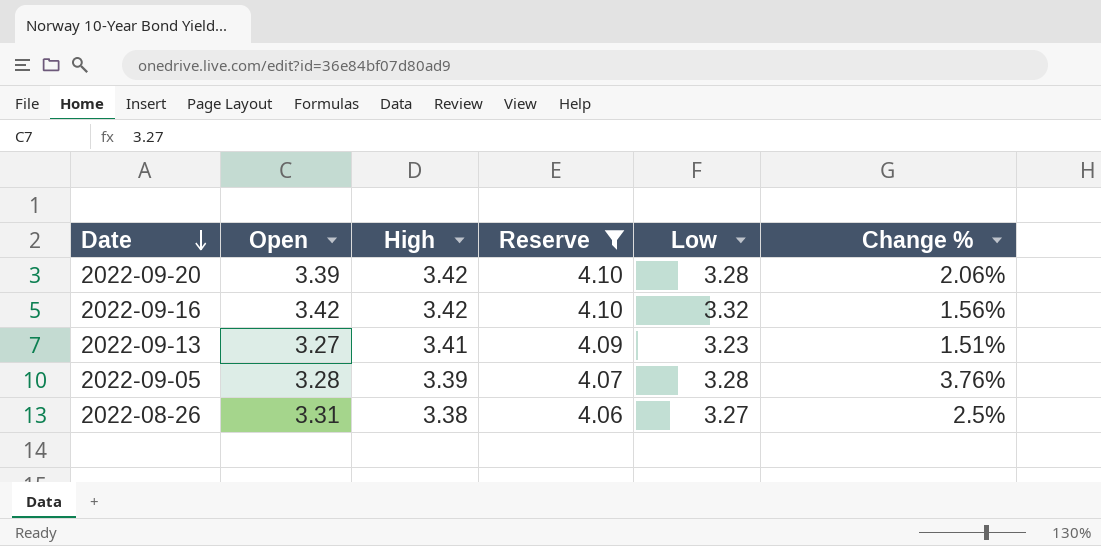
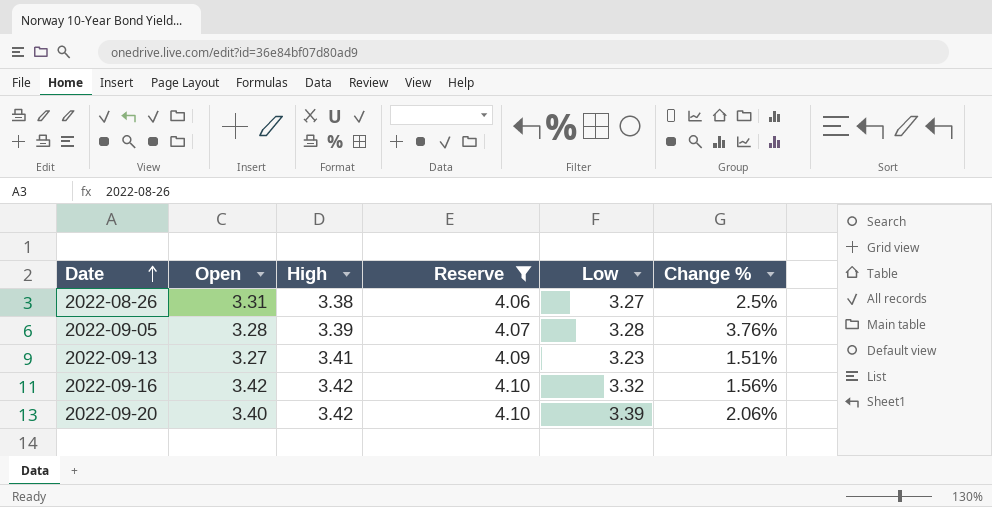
row order: Date descending -> Date ascending
2022-09-20 | Open: 3.39 -> 3.40
2022-09-20 | Low: 3.28 -> 3.39

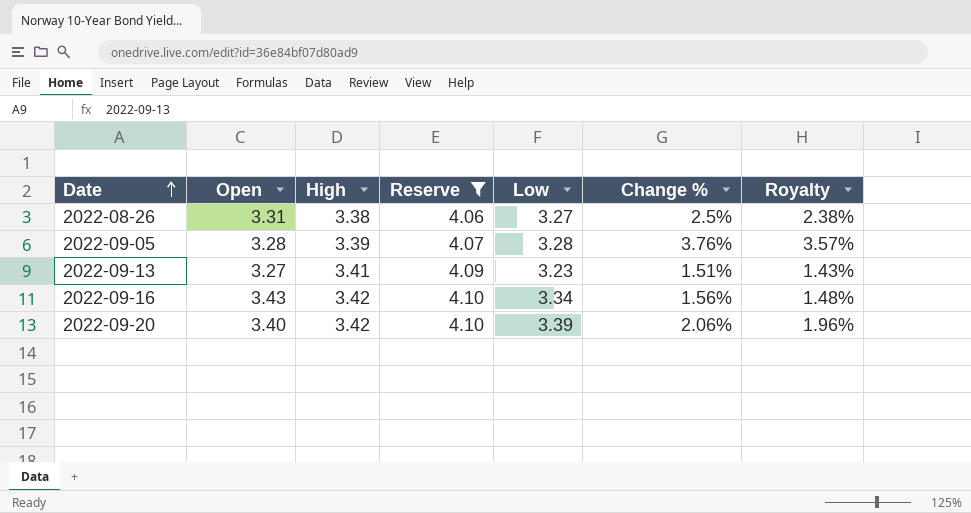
column Royalty | formula: none -> [Change %] * 0.95
2022-09-16 | Open: 3.42 -> 3.43
2022-09-16 | Low: 3.32 -> 3.34

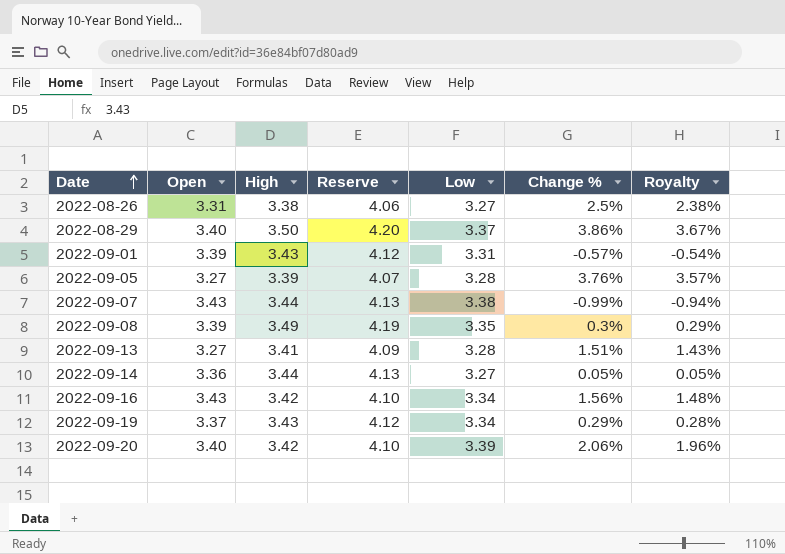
filter: Reserve <= 4.10 -> none
2022-09-05 | Open: 3.28 -> 3.27
2022-09-13 | Low: 3.23 -> 3.28

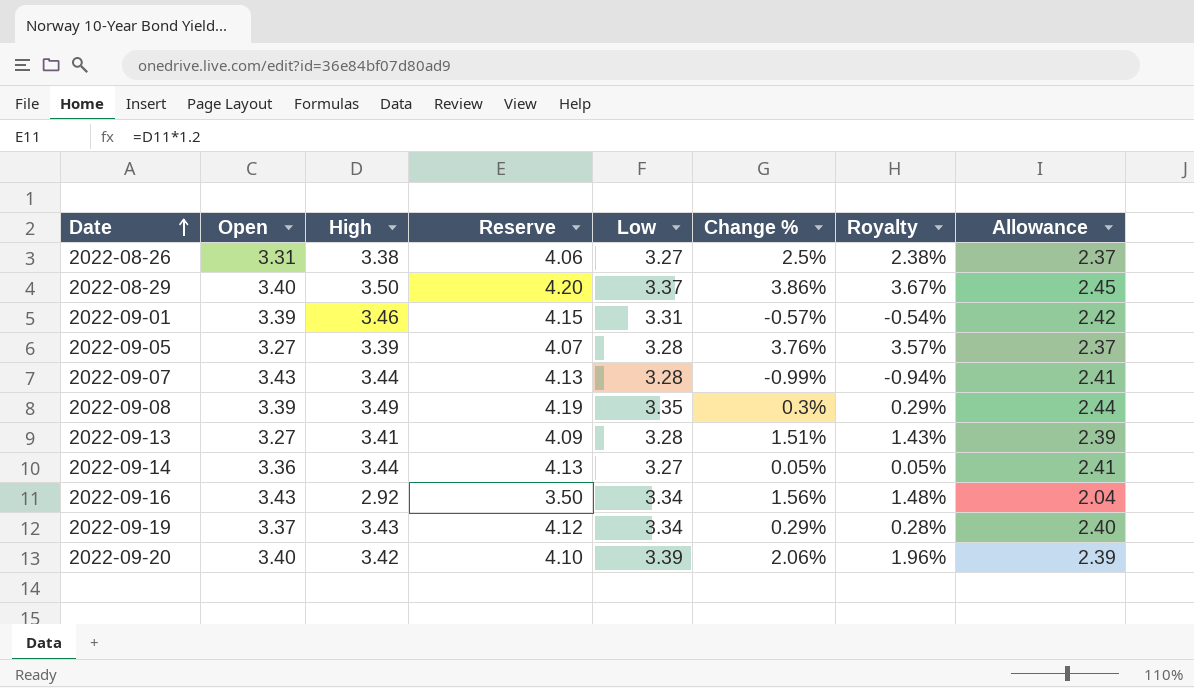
column Allowance | formula: none -> [High] * 0.7
2022-09-01 | High: 3.43 -> 3.46
2022-09-01 | Reserve: 4.12 -> 4.15
2022-09-07 | Low: 3.38 -> 3.28
2022-09-16 | High: 3.42 -> 2.92
2022-09-16 | Reserve: 4.10 -> 3.50

